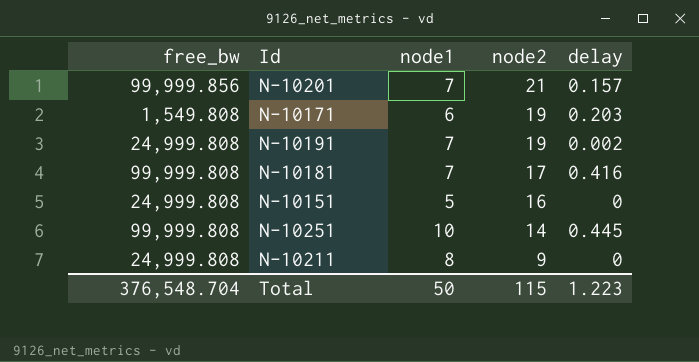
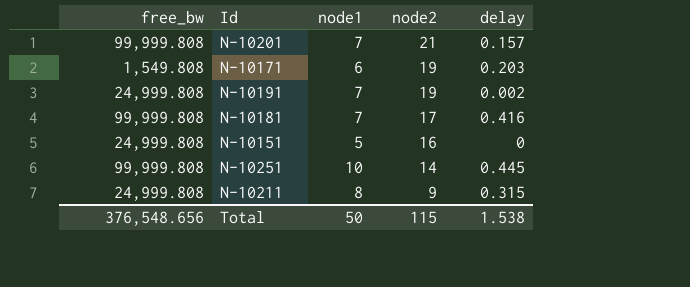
N-10201 | free_bw: 99,999.856 -> 99,999.808
N-10211 | delay: 0 -> 0.315
Total | free_bw: 376,548.704 -> 376,548.656
Total | delay: 1.223 -> 1.538

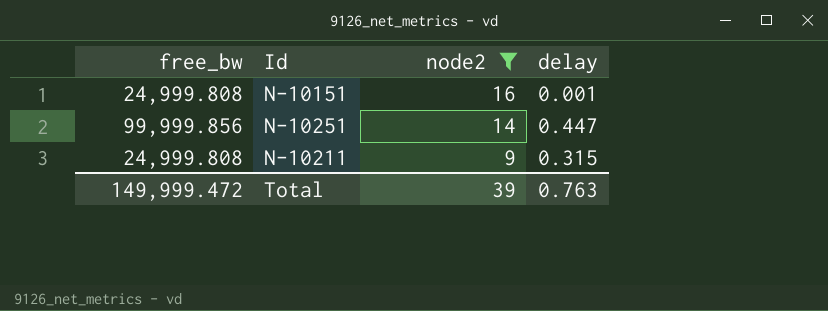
filter: none -> node2 <= 16
column node1 | position: 3 -> none
N-10151 | delay: 0 -> 0.001
N-10251 | free_bw: 99,999.808 -> 99,999.856
N-10251 | delay: 0.445 -> 0.447
Total | free_bw: 376,548.656 -> 149,999.472
Total | node2: 115 -> 39
Total | delay: 1.538 -> 0.763

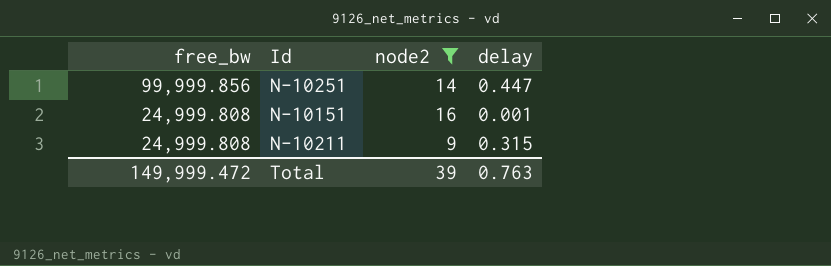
row order: node2 descending -> free_bw descending

